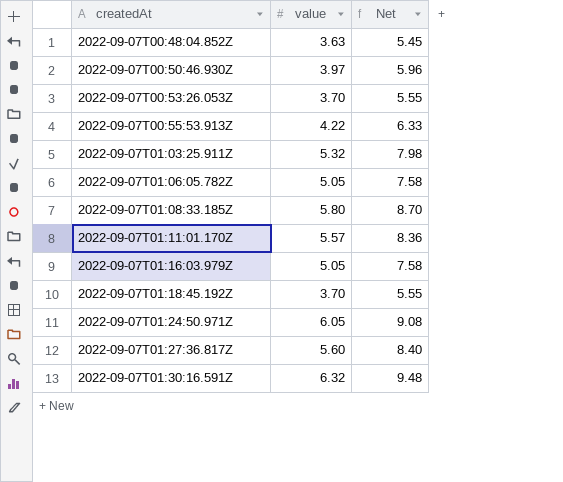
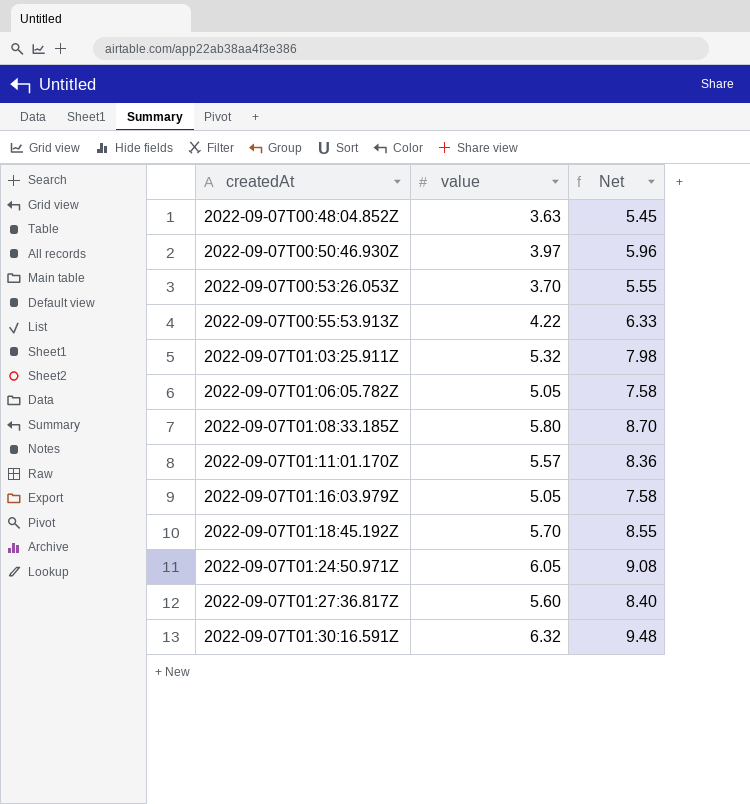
2022-09-07T01:18:45.192Z | value: 3.70 -> 5.70
2022-09-07T01:18:45.192Z | Net: 5.55 -> 8.55

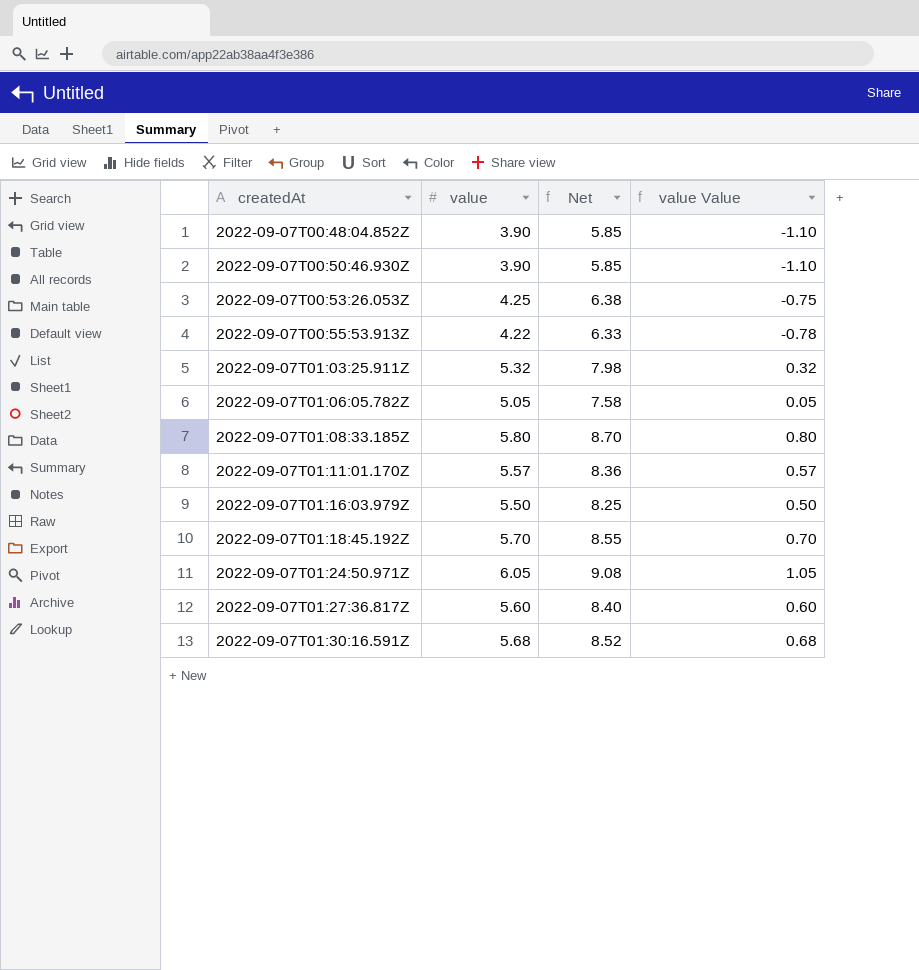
column value Value | formula: none -> [value] - 5
2022-09-07T00:48:04.852Z | value: 3.63 -> 3.90
2022-09-07T00:48:04.852Z | Net: 5.45 -> 5.85
2022-09-07T00:50:46.930Z | value: 3.97 -> 3.90
2022-09-07T00:50:46.930Z | Net: 5.96 -> 5.85
2022-09-07T00:53:26.053Z | value: 3.70 -> 4.25
2022-09-07T00:53:26.053Z | Net: 5.55 -> 6.38
2022-09-07T01:16:03.979Z | value: 5.05 -> 5.50
2022-09-07T01:16:03.979Z | Net: 7.58 -> 8.25
2022-09-07T01:30:16.591Z | value: 6.32 -> 5.68
2022-09-07T01:30:16.591Z | Net: 9.48 -> 8.52

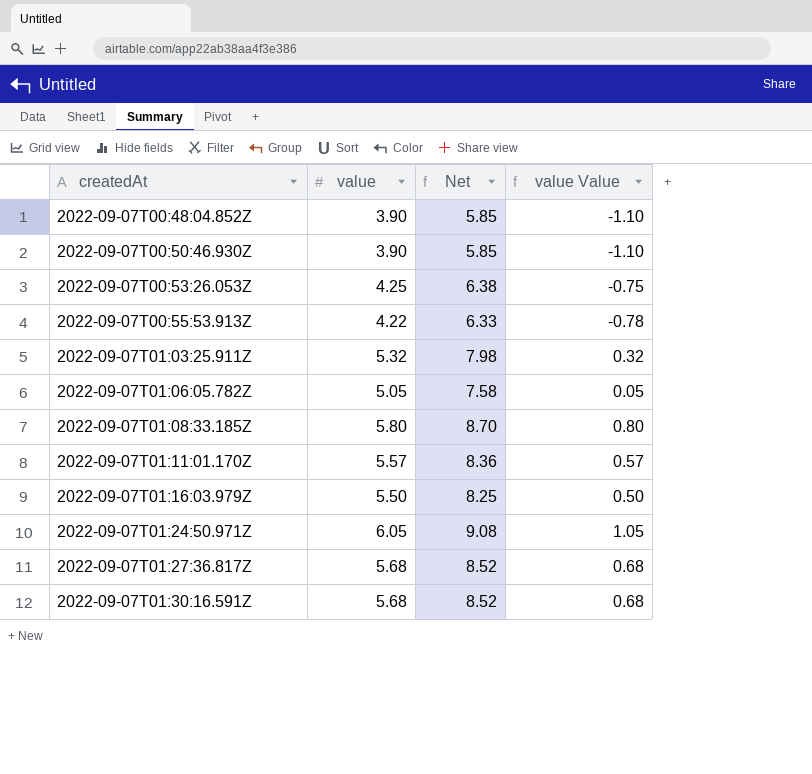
row 2022-09-07T01:18:45.192Z: 5.70 | 8.55 | 0.70 -> none
2022-09-07T01:27:36.817Z | value: 5.60 -> 5.68
2022-09-07T01:27:36.817Z | Net: 8.40 -> 8.52
2022-09-07T01:27:36.817Z | value Value: 0.60 -> 0.68

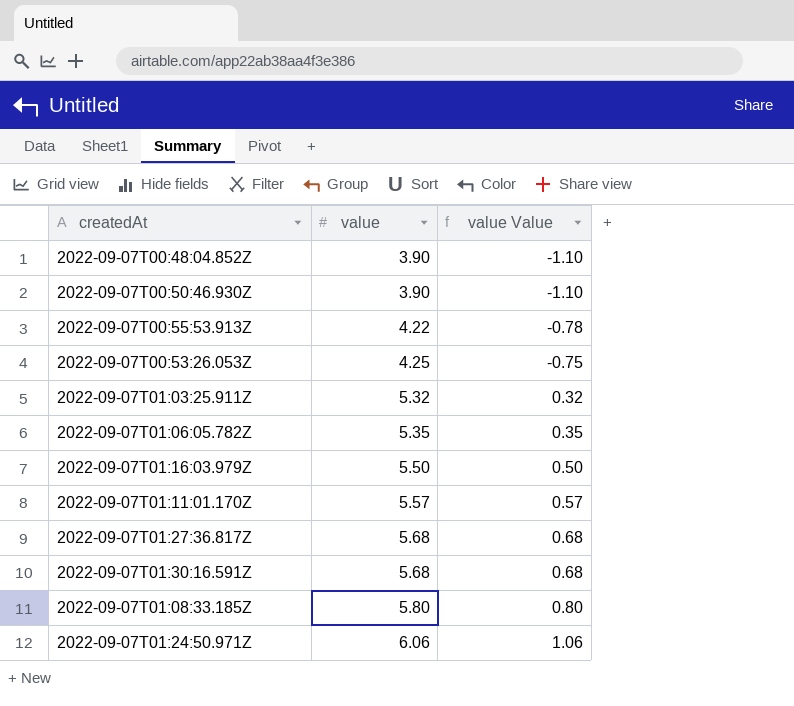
row order: createdAt ascending -> value ascending
column Net | formula: [value] * 1.5 -> none
2022-09-07T01:06:05.782Z | value: 5.05 -> 5.35
2022-09-07T01:06:05.782Z | value Value: 0.05 -> 0.35
2022-09-07T01:24:50.971Z | value: 6.05 -> 6.06
2022-09-07T01:24:50.971Z | value Value: 1.05 -> 1.06

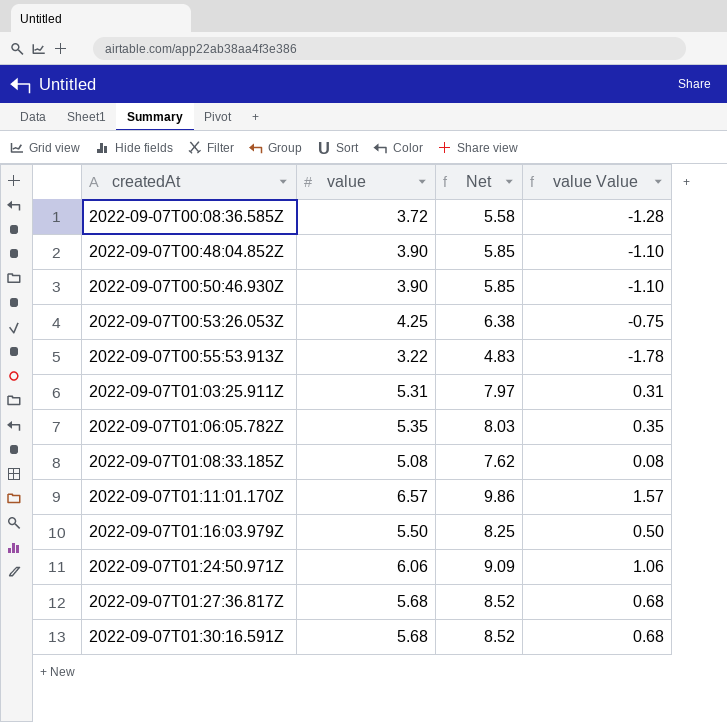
row order: value ascending -> createdAt ascending
column Net | formula: none -> [value] * 1.5
row 2022-09-07T00:08:36.585Z: none -> 3.72 | 5.58 | -1.28
2022-09-07T00:55:53.913Z | value: 4.22 -> 3.22
2022-09-07T00:55:53.913Z | value Value: -0.78 -> -1.78
2022-09-07T01:03:25.911Z | value: 5.32 -> 5.31
2022-09-07T01:03:25.911Z | value Value: 0.32 -> 0.31
2022-09-07T01:08:33.185Z | value: 5.80 -> 5.08
2022-09-07T01:08:33.185Z | value Value: 0.80 -> 0.08
2022-09-07T01:11:01.170Z | value: 5.57 -> 6.57
2022-09-07T01:11:01.170Z | value Value: 0.57 -> 1.57

